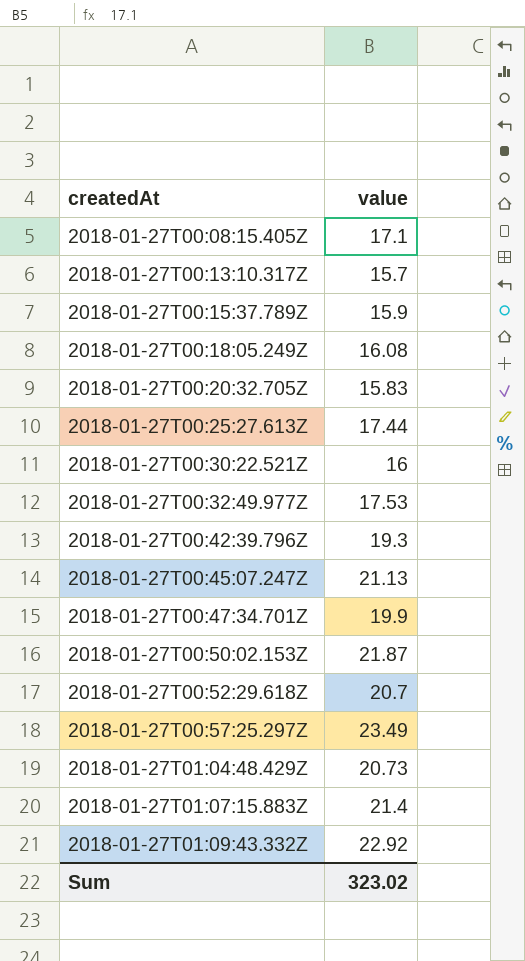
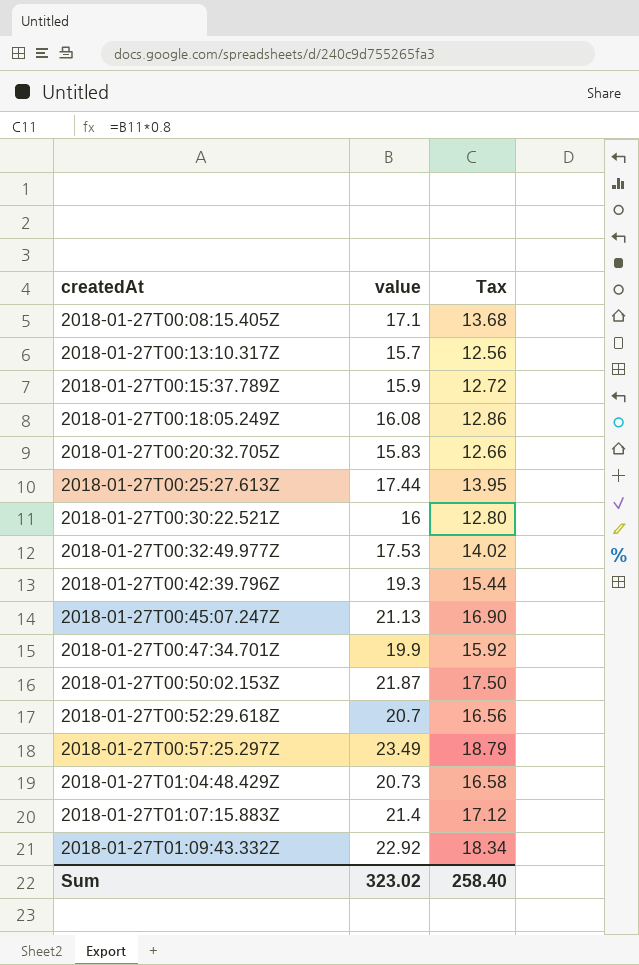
column Tax | formula: none -> [value] * 0.8

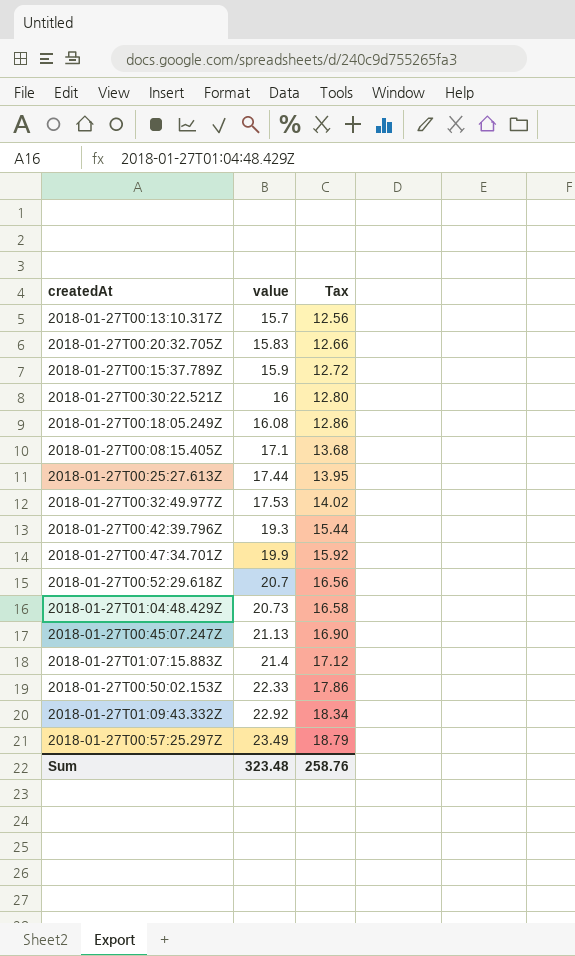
row order: createdAt ascending -> value ascending
2018-01-27T00:50:02.153Z | value: 21.87 -> 22.33
2018-01-27T00:50:02.153Z | Tax: 17.50 -> 17.86
Sum | value: 323.02 -> 323.48
Sum | Tax: 258.40 -> 258.76

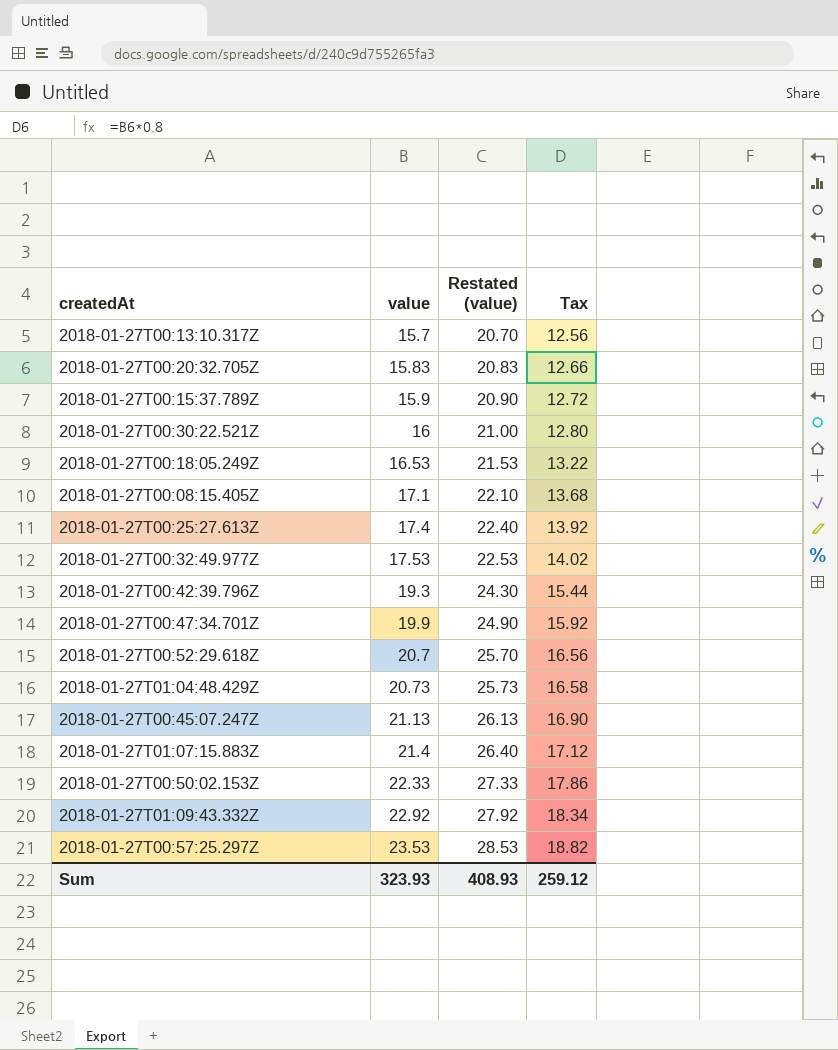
column Restated (value) | formula: none -> [value] + 5
2018-01-27T00:18:05.249Z | value: 16.08 -> 16.53
2018-01-27T00:18:05.249Z | Tax: 12.86 -> 13.22
2018-01-27T00:25:27.613Z | value: 17.44 -> 17.4
2018-01-27T00:25:27.613Z | Tax: 13.95 -> 13.92
2018-01-27T00:57:25.297Z | value: 23.49 -> 23.53
2018-01-27T00:57:25.297Z | Tax: 18.79 -> 18.82
Sum | value: 323.48 -> 323.93
Sum | Tax: 258.76 -> 259.12

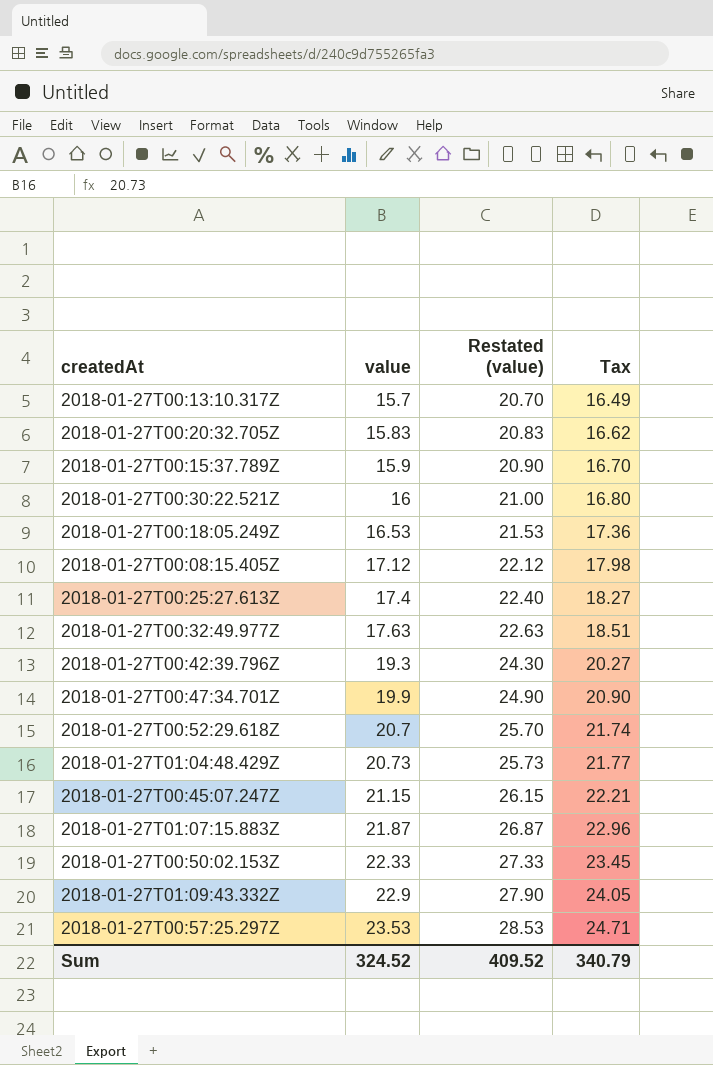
column Tax | formula: [value] * 0.8 -> [value] * 1.05
2018-01-27T00:08:15.405Z | value: 17.1 -> 17.12
2018-01-27T00:08:15.405Z | Restated (value): 22.10 -> 22.12
2018-01-27T00:32:49.977Z | value: 17.53 -> 17.63
2018-01-27T00:32:49.977Z | Restated (value): 22.53 -> 22.63
2018-01-27T00:45:07.247Z | value: 21.13 -> 21.15
2018-01-27T00:45:07.247Z | Restated (value): 26.13 -> 26.15
2018-01-27T01:07:15.883Z | value: 21.4 -> 21.87
2018-01-27T01:07:15.883Z | Restated (value): 26.40 -> 26.87
2018-01-27T01:09:43.332Z | value: 22.92 -> 22.9
2018-01-27T01:09:43.332Z | Restated (value): 27.92 -> 27.90
Sum | value: 323.93 -> 324.52
Sum | Restated (value): 408.93 -> 409.52
Sum | Tax: 259.12 -> 340.79

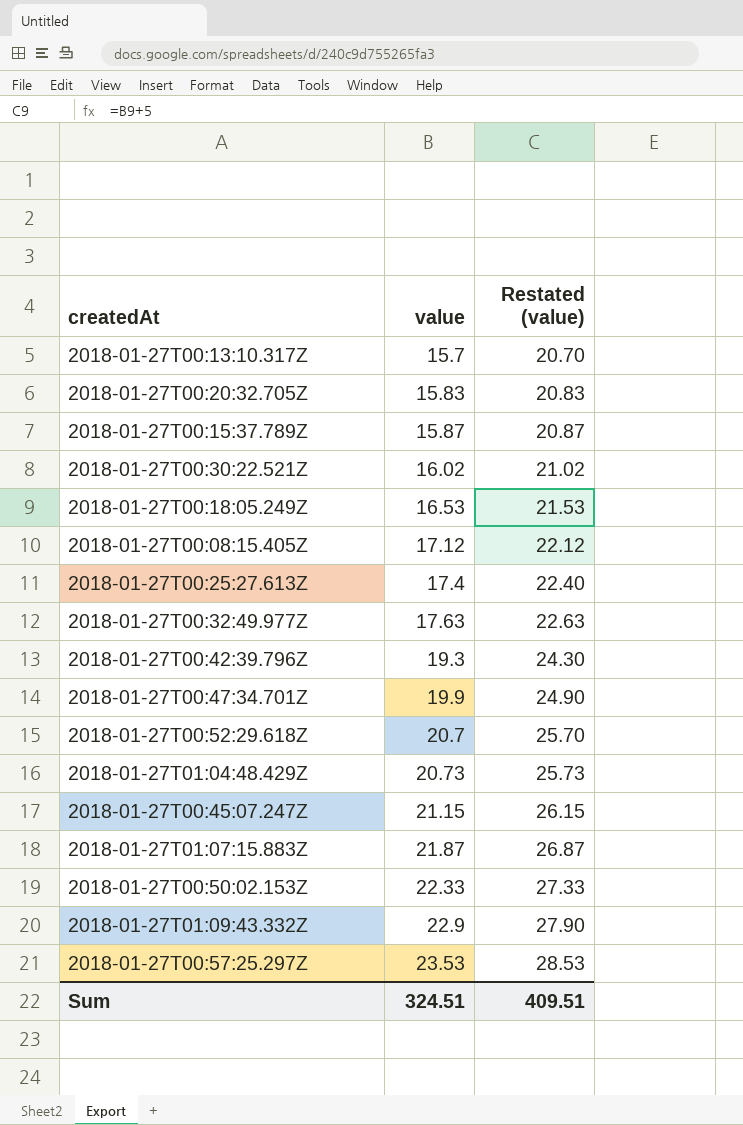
column Tax | formula: [value] * 1.05 -> none
2018-01-27T00:15:37.789Z | value: 15.9 -> 15.87
2018-01-27T00:15:37.789Z | Restated (value): 20.90 -> 20.87
2018-01-27T00:30:22.521Z | value: 16 -> 16.02
2018-01-27T00:30:22.521Z | Restated (value): 21.00 -> 21.02
Sum | value: 324.52 -> 324.51
Sum | Restated (value): 409.52 -> 409.51

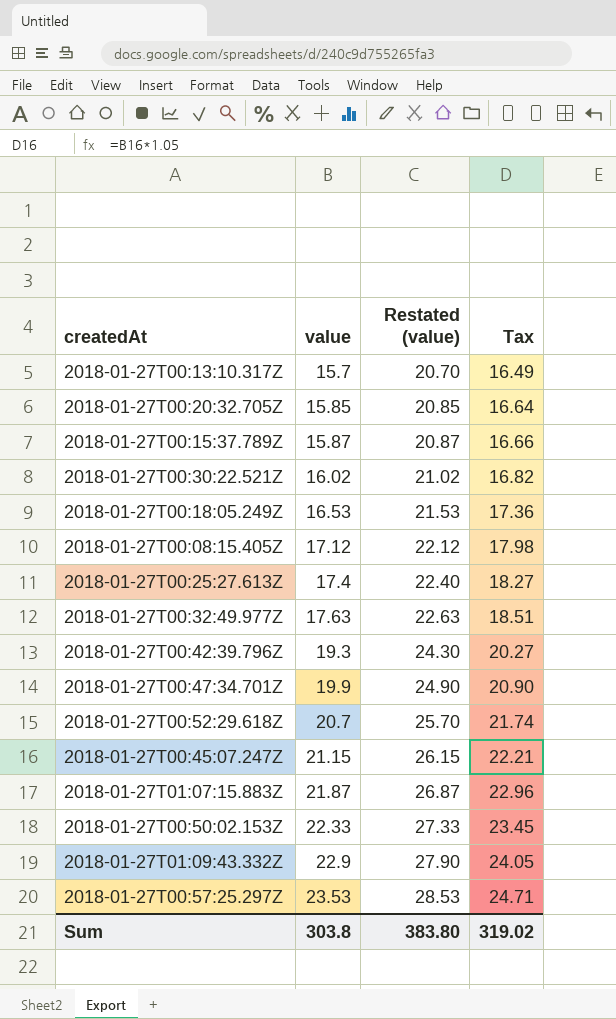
column Tax | formula: none -> [value] * 1.05
row 2018-01-27T01:04:48.429Z: 20.73 | 25.73 -> none
2018-01-27T00:20:32.705Z | value: 15.83 -> 15.85
2018-01-27T00:20:32.705Z | Restated (value): 20.83 -> 20.85
Sum | value: 324.51 -> 303.8
Sum | Restated (value): 409.51 -> 383.80

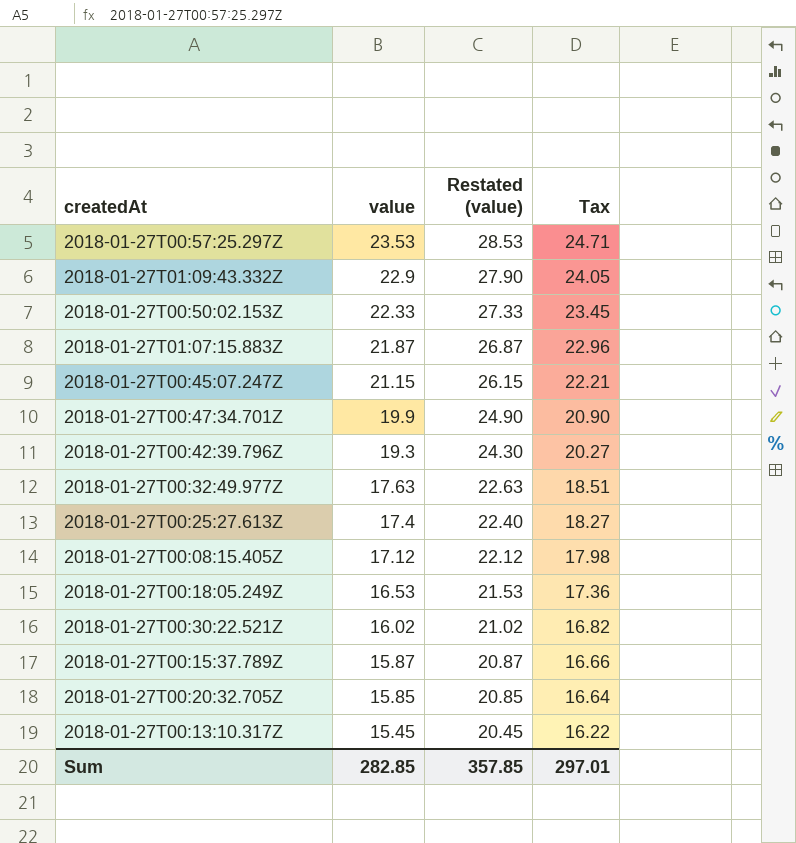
row order: value ascending -> value descending
row 2018-01-27T00:52:29.618Z: 20.7 | 25.70 | 21.74 -> none
2018-01-27T00:13:10.317Z | value: 15.7 -> 15.45
2018-01-27T00:13:10.317Z | Restated (value): 20.70 -> 20.45
2018-01-27T00:13:10.317Z | Tax: 16.49 -> 16.22
Sum | value: 303.8 -> 282.85
Sum | Restated (value): 383.80 -> 357.85
Sum | Tax: 319.02 -> 297.01

